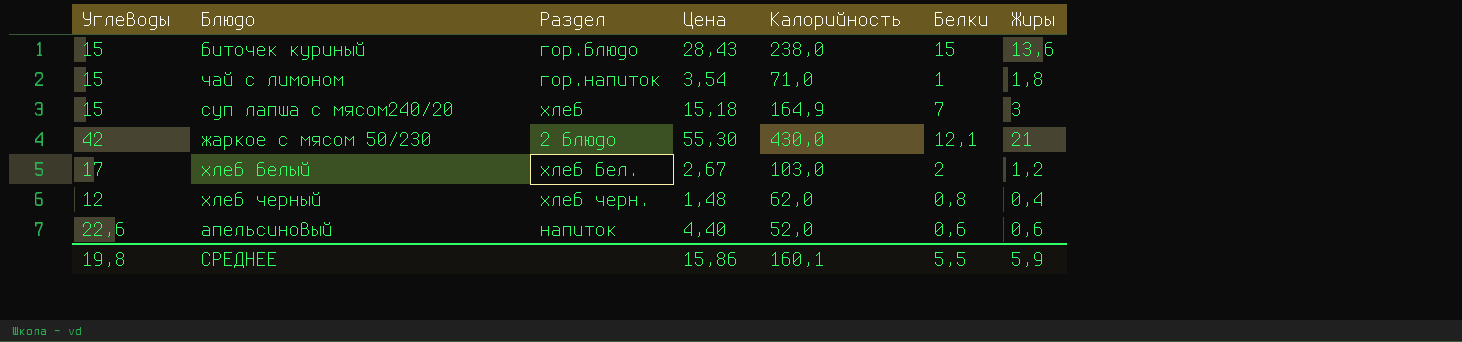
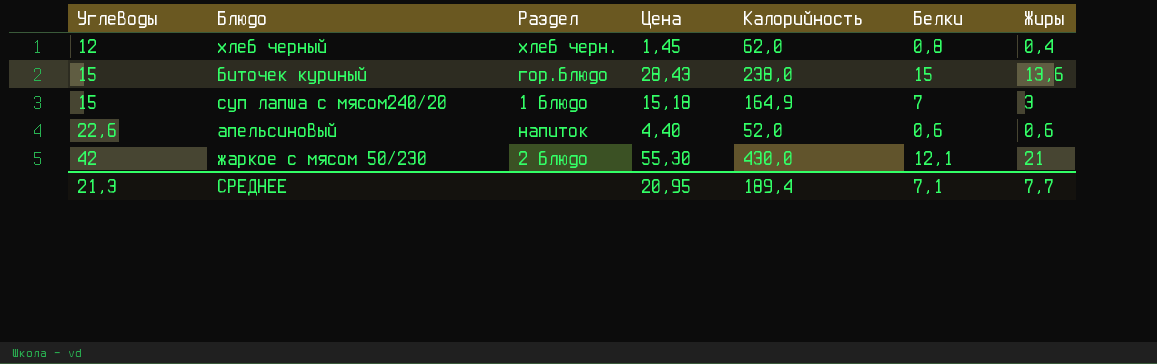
row order: none -> Углеводы ascending
row чай с лимоном: 15 | гор.напиток | 3,54 | 71,0 | 1 | 1,8 -> none
row хлеб белый: 17 | хлеб бел. | 2,67 | 103,0 | 2 | 1,2 -> none
хлеб черный | Цена: 1,48 -> 1,45
суп лапша с мясом240/20 | Раздел: хлеб -> 1 блюдо
СРЕДНЕЕ | Углеводы: 19,8 -> 21,3
СРЕДНЕЕ | Цена: 15,86 -> 20,95
СРЕДНЕЕ | Калорийность: 160,1 -> 189,4
СРЕДНЕЕ | Белки: 5,5 -> 7,1
СРЕДНЕЕ | Жиры: 5,9 -> 7,7

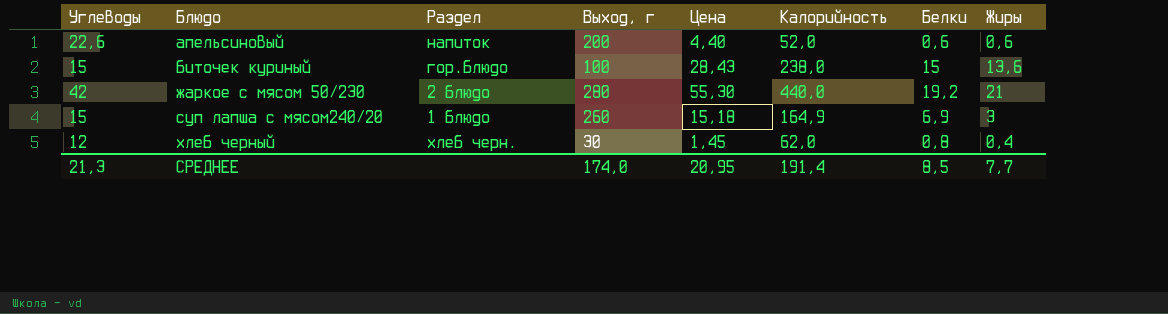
row order: Углеводы ascending -> Блюдо ascending
column Выход, г | position: none -> 4
жаркое с мясом 50/230 | Калорийность: 430,0 -> 440,0
жаркое с мясом 50/230 | Белки: 12,1 -> 19,2
суп лапша с мясом240/20 | Белки: 7 -> 6,9
СРЕДНЕЕ | Калорийность: 189,4 -> 191,4
СРЕДНЕЕ | Белки: 7,1 -> 8,5

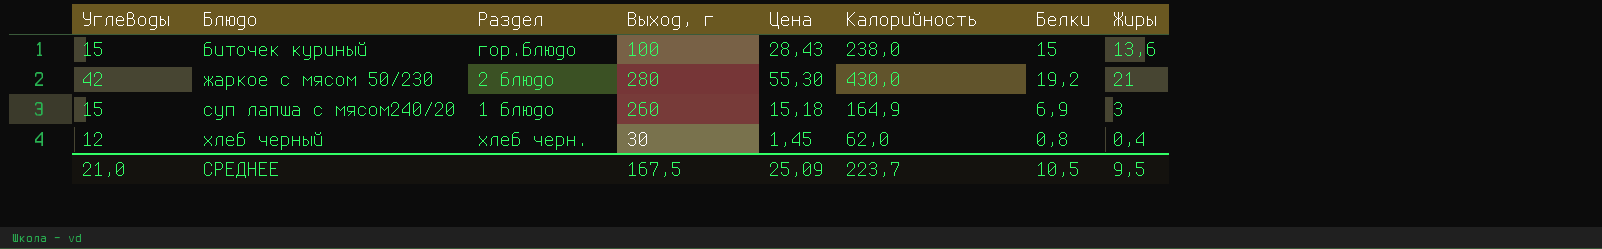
row апельсиновый: 22,6 | напиток | 200 | 4,40 | 52,0 | 0,6 | 0,6 -> none
жаркое с мясом 50/230 | Калорийность: 440,0 -> 430,0
СРЕДНЕЕ | Углеводы: 21,3 -> 21,0
СРЕДНЕЕ | Выход, г: 174,0 -> 167,5
СРЕДНЕЕ | Цена: 20,95 -> 25,09
СРЕДНЕЕ | Калорийность: 191,4 -> 223,7
СРЕДНЕЕ | Белки: 8,5 -> 10,5
СРЕДНЕЕ | Жиры: 7,7 -> 9,5

